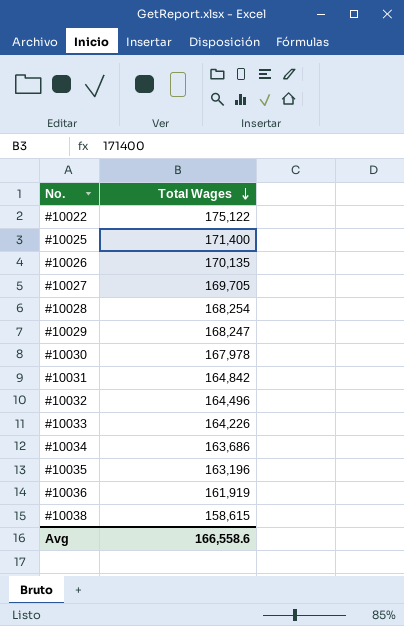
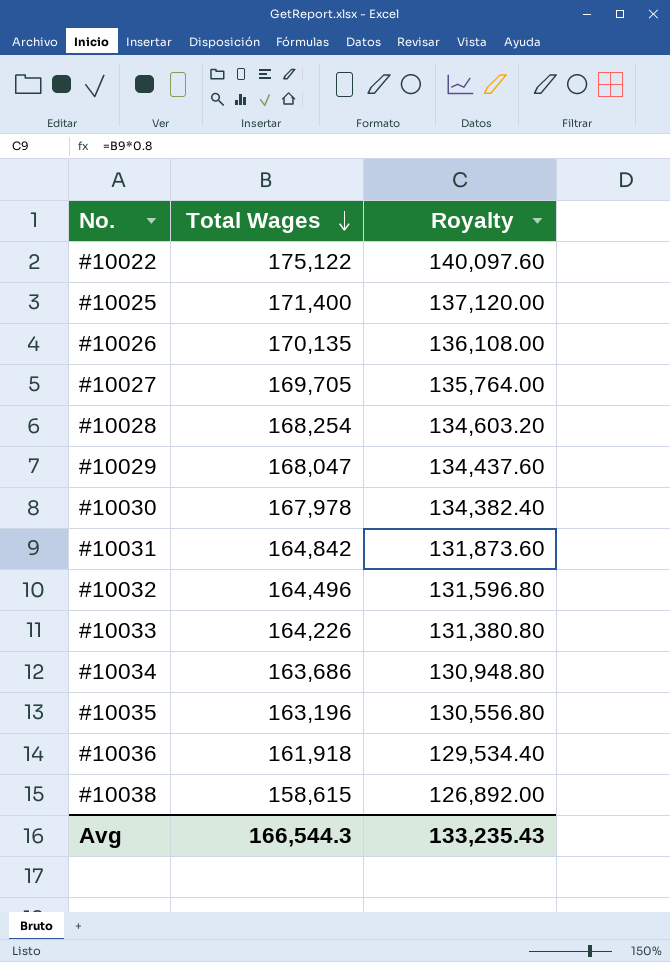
column Royalty | formula: none -> [Total Wages] * 0.8
#10029 | Total Wages: 168,247 -> 168,047
#10036 | Total Wages: 161,919 -> 161,918
Avg | Total Wages: 166,558.6 -> 166,544.3

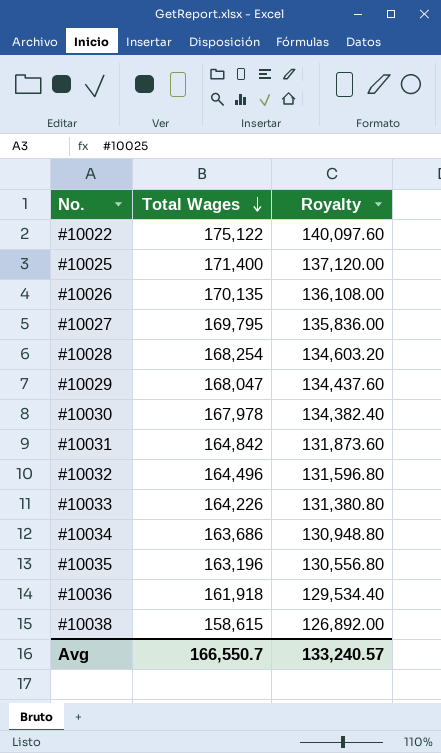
#10027 | Total Wages: 169,705 -> 169,795
#10027 | Royalty: 135,764.00 -> 135,836.00
Avg | Total Wages: 166,544.3 -> 166,550.7
Avg | Royalty: 133,235.43 -> 133,240.57

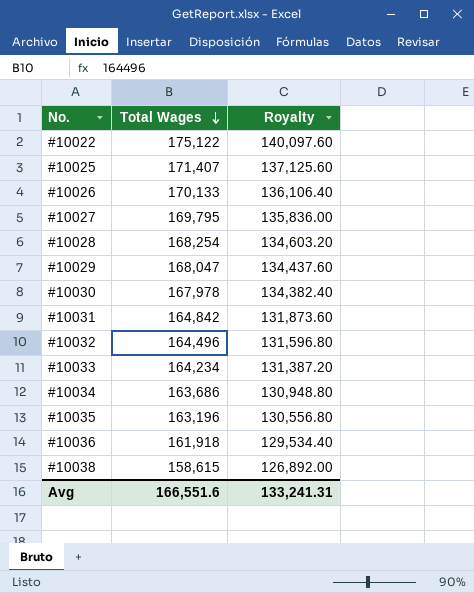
#10025 | Total Wages: 171,400 -> 171,407
#10025 | Royalty: 137,120.00 -> 137,125.60
#10026 | Total Wages: 170,135 -> 170,133
#10026 | Royalty: 136,108.00 -> 136,106.40
#10033 | Total Wages: 164,226 -> 164,234
#10033 | Royalty: 131,380.80 -> 131,387.20
Avg | Total Wages: 166,550.7 -> 166,551.6
Avg | Royalty: 133,240.57 -> 133,241.31

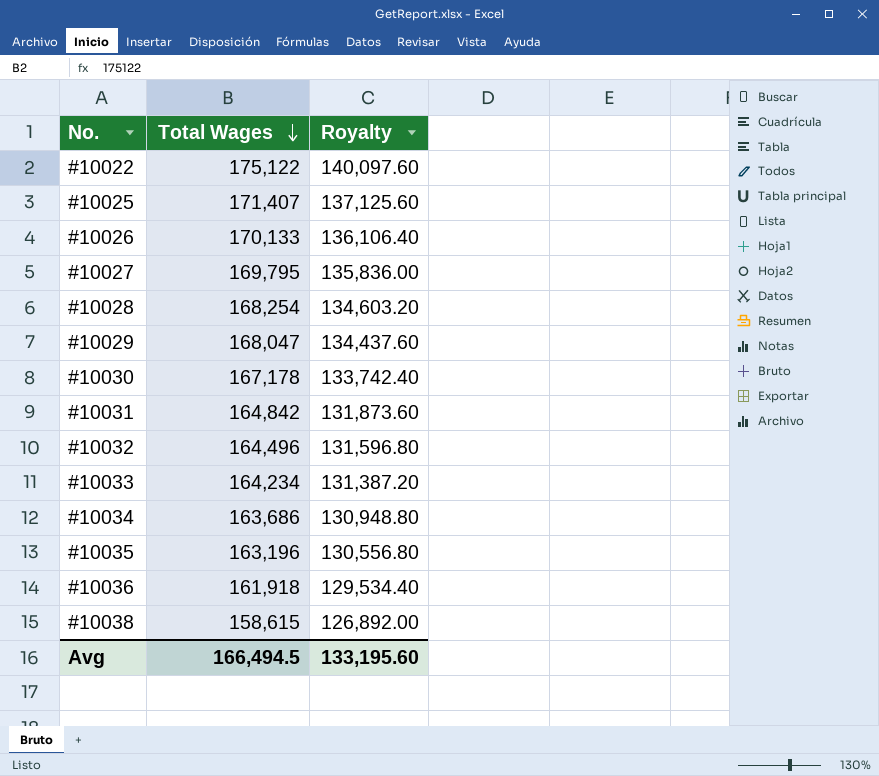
#10030 | Total Wages: 167,978 -> 167,178
#10030 | Royalty: 134,382.40 -> 133,742.40
Avg | Total Wages: 166,551.6 -> 166,494.5
Avg | Royalty: 133,241.31 -> 133,195.60

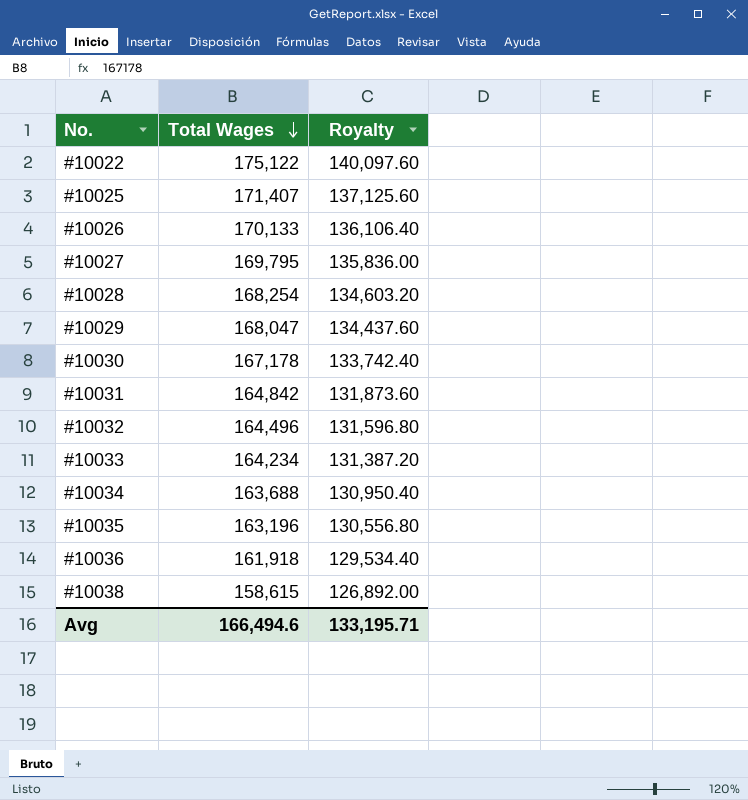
#10034 | Total Wages: 163,686 -> 163,688
#10034 | Royalty: 130,948.80 -> 130,950.40
Avg | Total Wages: 166,494.5 -> 166,494.6
Avg | Royalty: 133,195.60 -> 133,195.71

